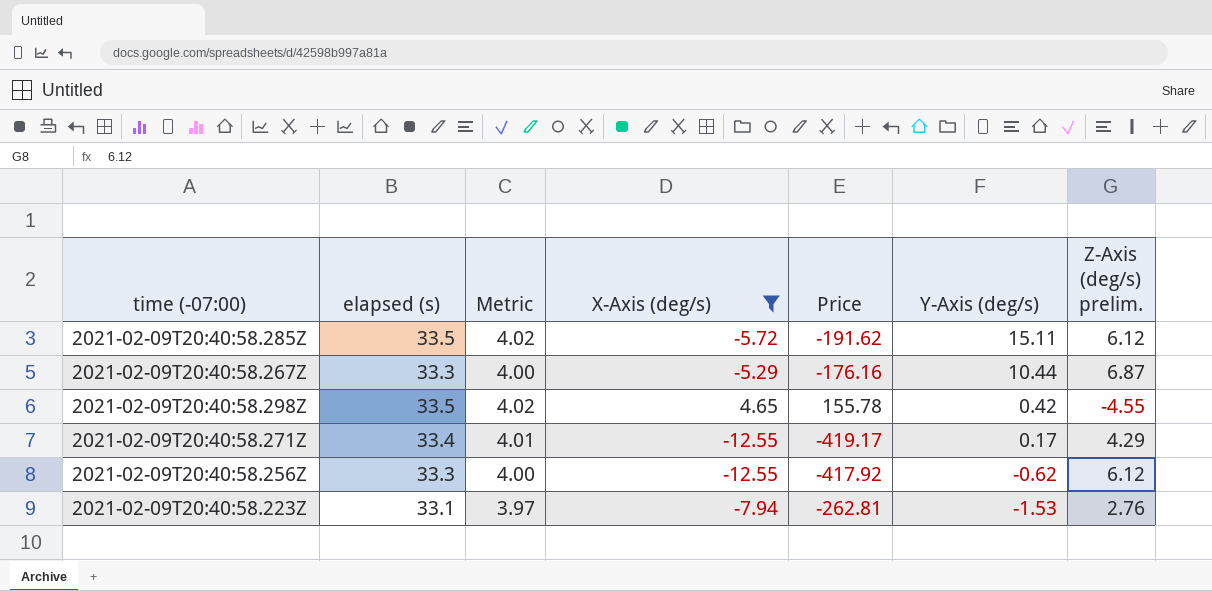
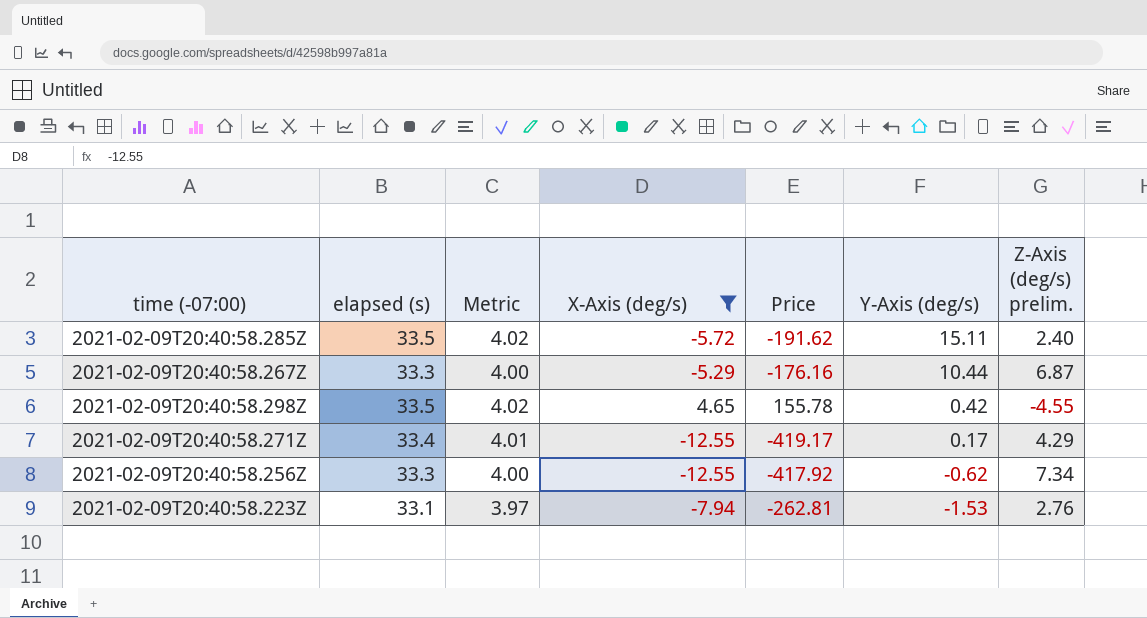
2021-02-09T20:40:58.285Z | Z-Axis (deg/s) prelim.: 6.12 -> 2.40
2021-02-09T20:40:58.256Z | Z-Axis (deg/s) prelim.: 6.12 -> 7.34

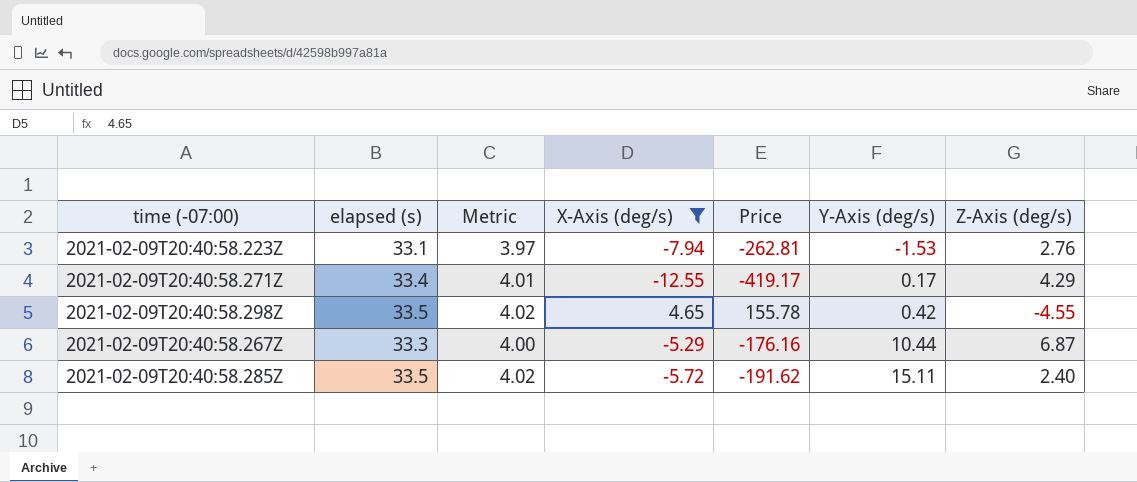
row order: Y-Axis (deg/s) descending -> Y-Axis (deg/s) ascending
column name: Z-Axis (deg/s) prelim. -> Z-Axis (deg/s)
row 2021-02-09T20:40:58.256Z: 33.3 | 4.00 | -12.55 | -417.92 | -0.62 | 7.34 -> none

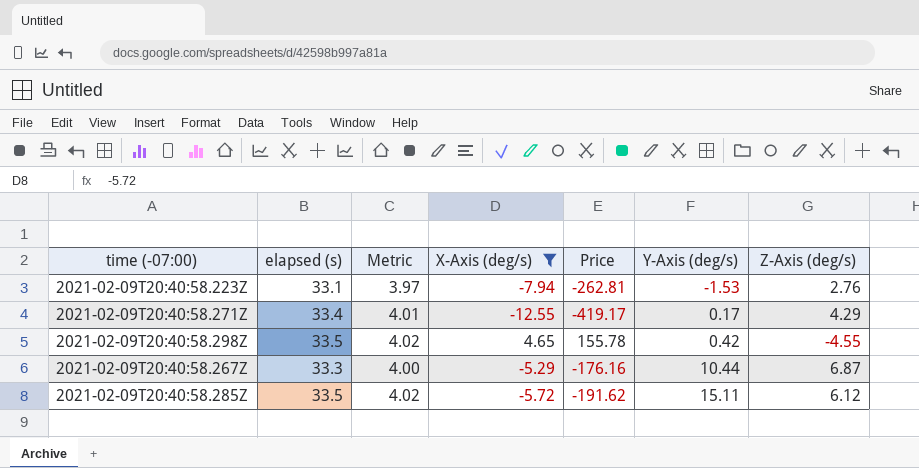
2021-02-09T20:40:58.285Z | Z-Axis (deg/s): 2.40 -> 6.12

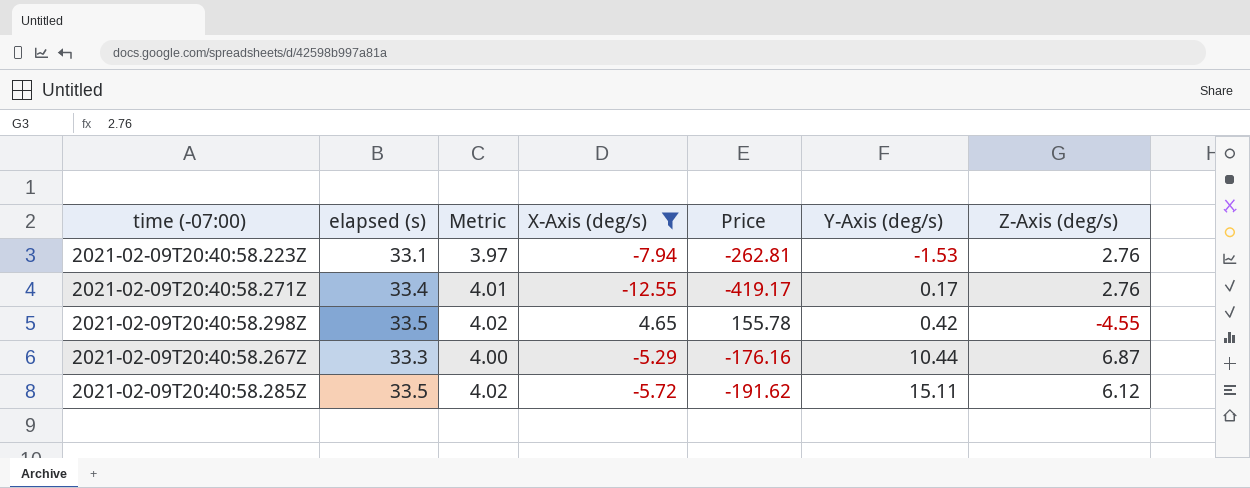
2021-02-09T20:40:58.271Z | Z-Axis (deg/s): 4.29 -> 2.76

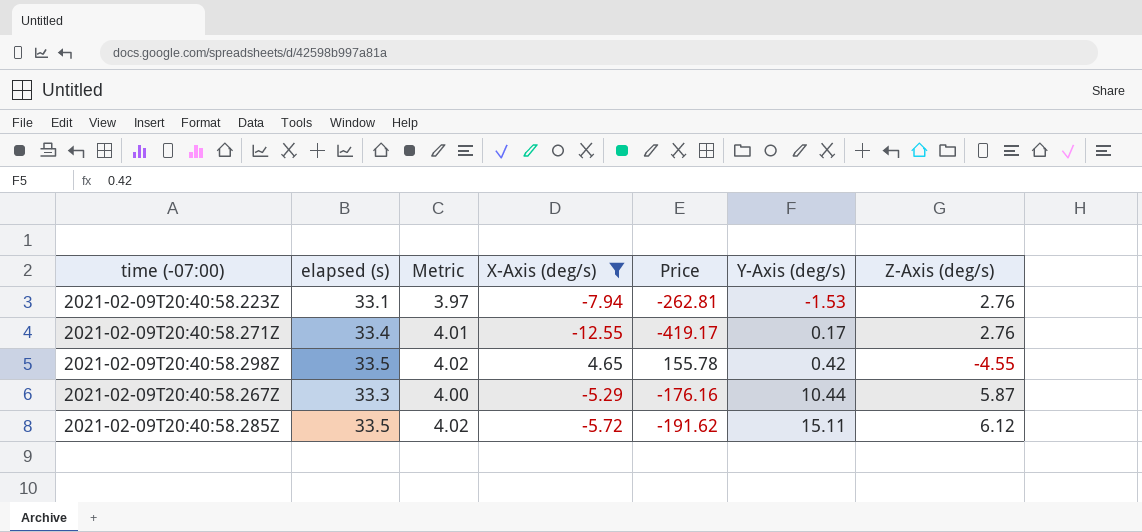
2021-02-09T20:40:58.267Z | Z-Axis (deg/s): 6.87 -> 5.87

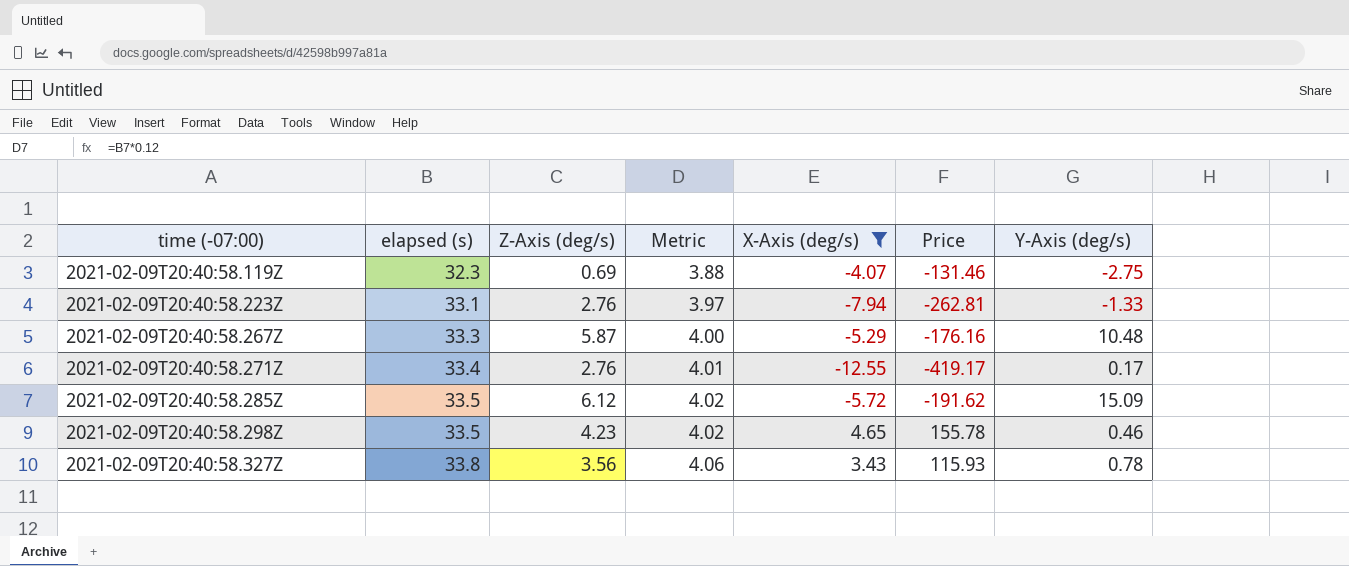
row order: Y-Axis (deg/s) ascending -> time (-07:00) ascending
column Z-Axis (deg/s) | position: 7 -> 3
row 2021-02-09T20:40:58.119Z: none -> 32.3 | 0.69 | 3.88 | -4.07 | -131.46 | -2.75
2021-02-09T20:40:58.223Z | Y-Axis (deg/s): -1.53 -> -1.33
2021-02-09T20:40:58.267Z | Y-Axis (deg/s): 10.44 -> 10.48
2021-02-09T20:40:58.285Z | Y-Axis (deg/s): 15.11 -> 15.09
2021-02-09T20:40:58.298Z | Z-Axis (deg/s): -4.55 -> 4.23
2021-02-09T20:40:58.298Z | Y-Axis (deg/s): 0.42 -> 0.46
row 2021-02-09T20:40:58.327Z: none -> 33.8 | 3.56 | 4.06 | 3.43 | 115.93 | 0.78

